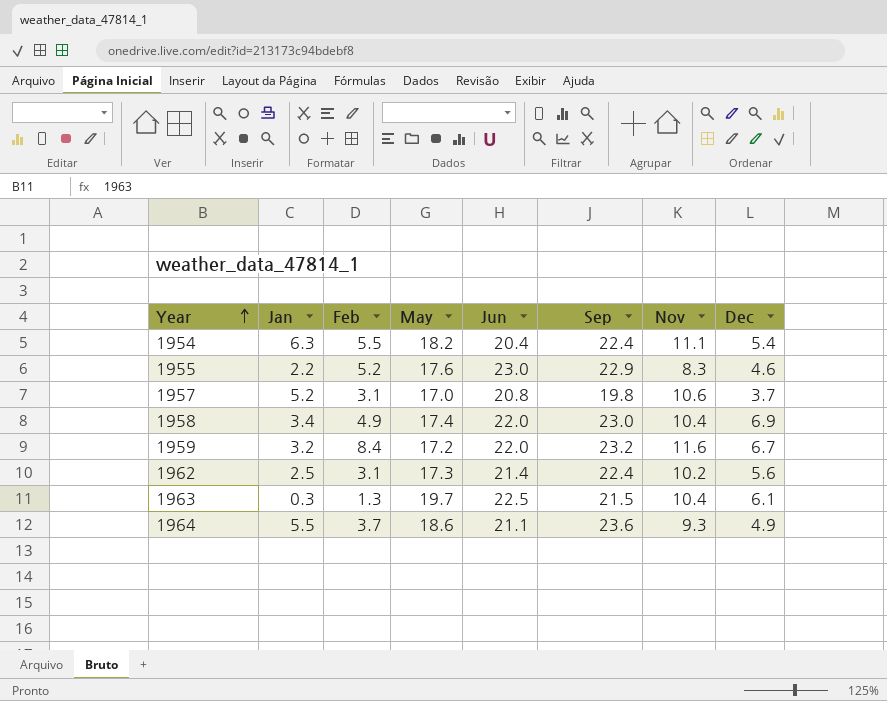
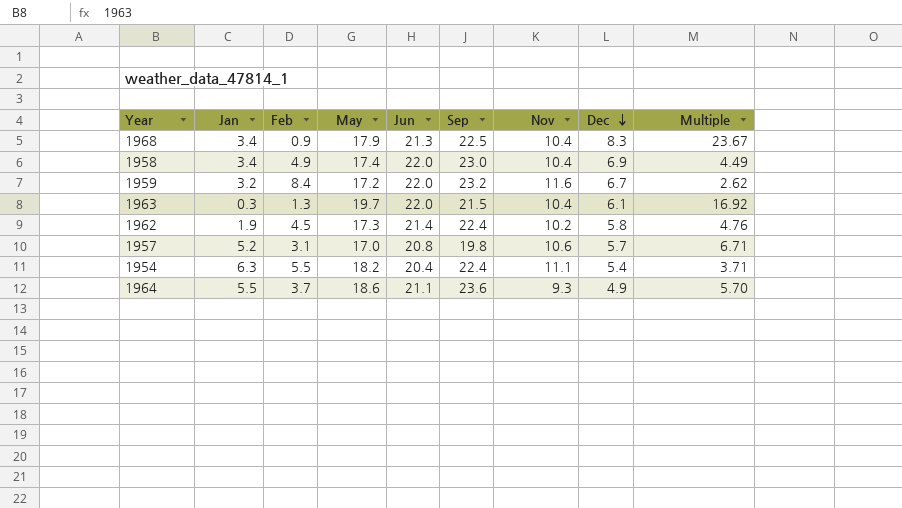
row order: Year ascending -> Dec descending
column Multiple | formula: none -> [Jun] / [Feb]
row 1955: 2.2 | 5.2 | 17.6 | 23.0 | 22.9 | 8.3 | 4.6 -> none
row 1968: none -> 3.4 | 0.9 | 17.9 | 21.3 | 22.5 | 10.4 | 8.3 | 23.67
1963 | Jun: 22.5 -> 22.0
1962 | Jan: 2.5 -> 1.9
1962 | Feb: 3.1 -> 4.5
1962 | Dec: 5.6 -> 5.8
1957 | Dec: 3.7 -> 5.7

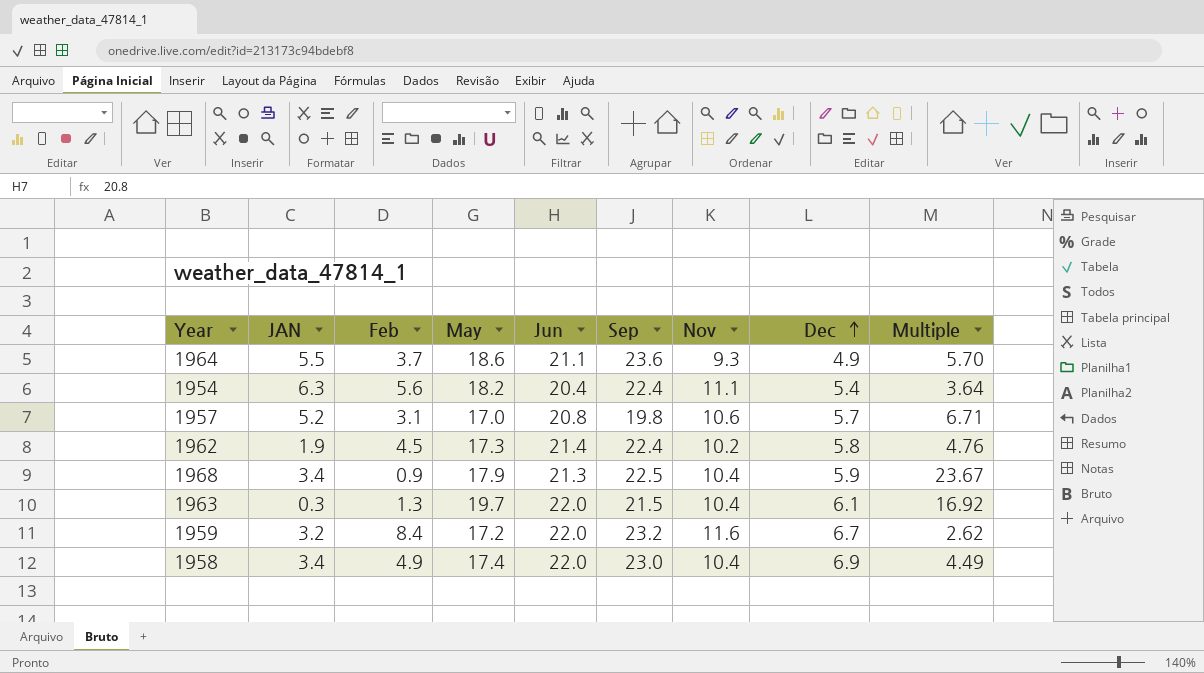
row order: Dec descending -> Dec ascending
column name: Jan -> JAN
1954 | Feb: 5.5 -> 5.6
1954 | Multiple: 3.71 -> 3.64
1968 | Dec: 8.3 -> 5.9

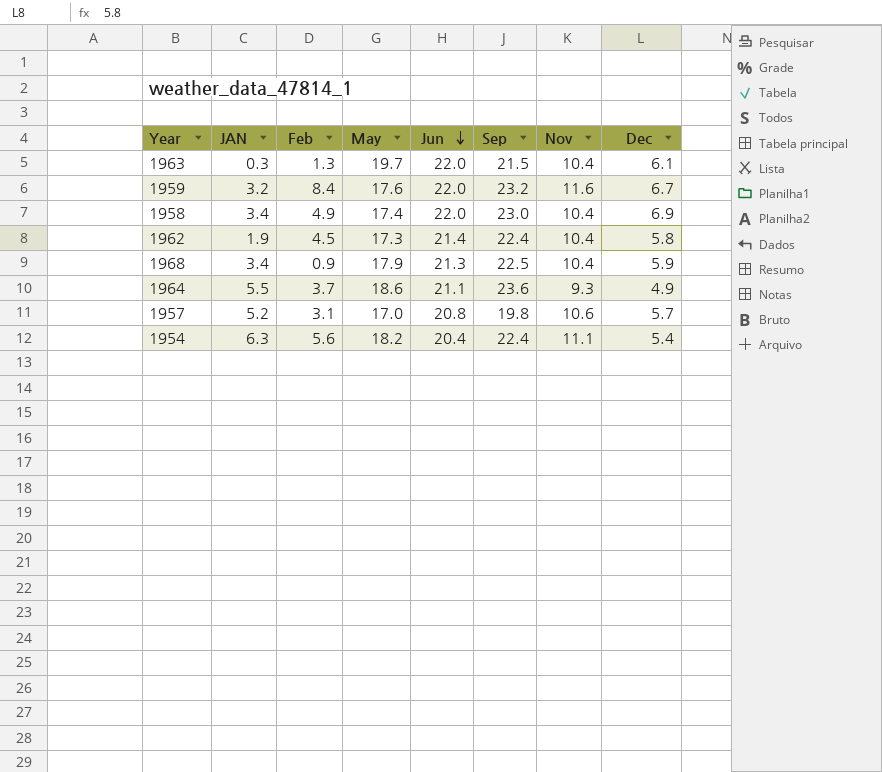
row order: Dec ascending -> Jun descending
column Multiple | formula: [Jun] / [Feb] -> none
1959 | May: 17.2 -> 17.6
1962 | Nov: 10.2 -> 10.4

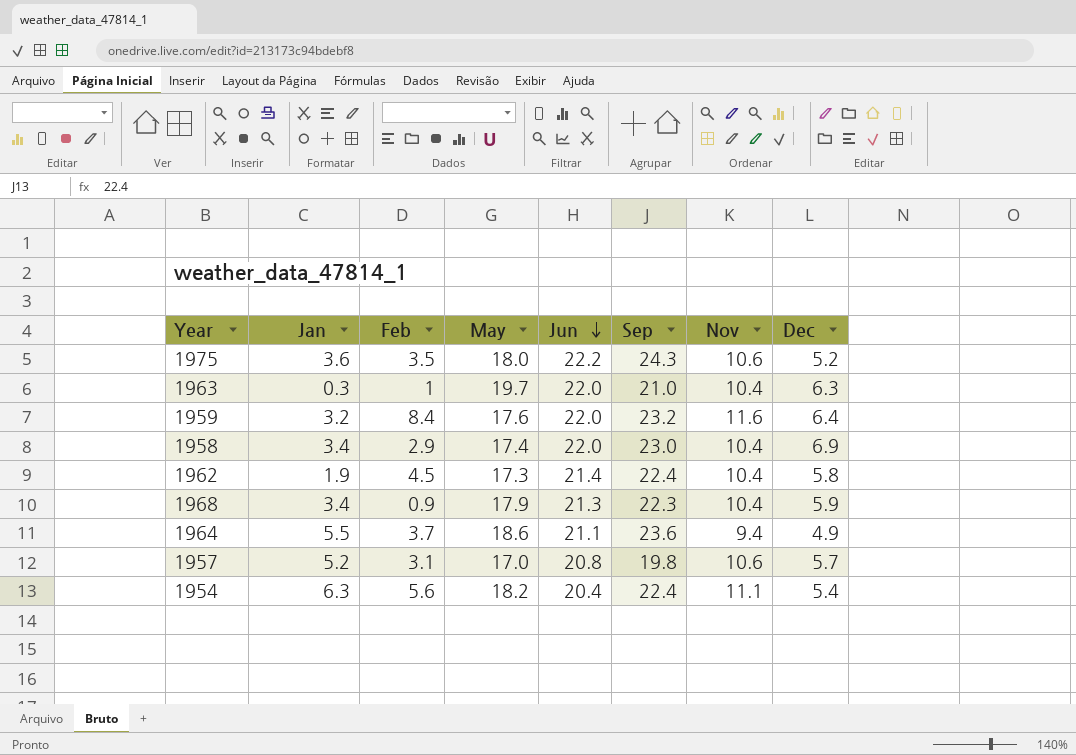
column name: JAN -> Jan
row 1975: none -> 3.6 | 3.5 | 18.0 | 22.2 | 24.3 | 10.6 | 5.2
1963 | Feb: 1.3 -> 1
1963 | Sep: 21.5 -> 21.0
1963 | Dec: 6.1 -> 6.3
1959 | Dec: 6.7 -> 6.4
1958 | Feb: 4.9 -> 2.9
1968 | Sep: 22.5 -> 22.3
1964 | Nov: 9.3 -> 9.4

